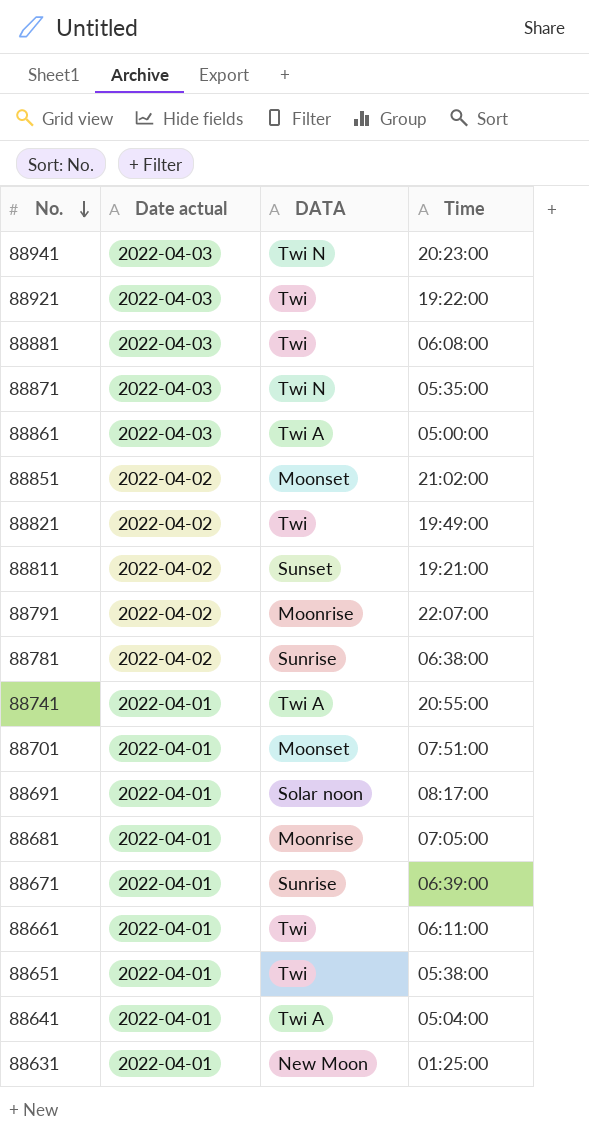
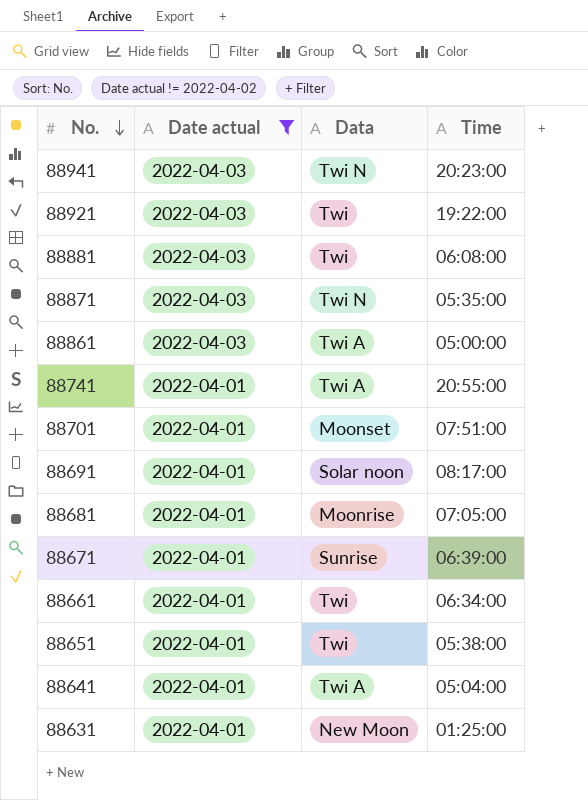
filter: none -> Date actual != 2022-04-02
column name: DATA -> Data
88661 | Time: 06:11:00 -> 06:34:00

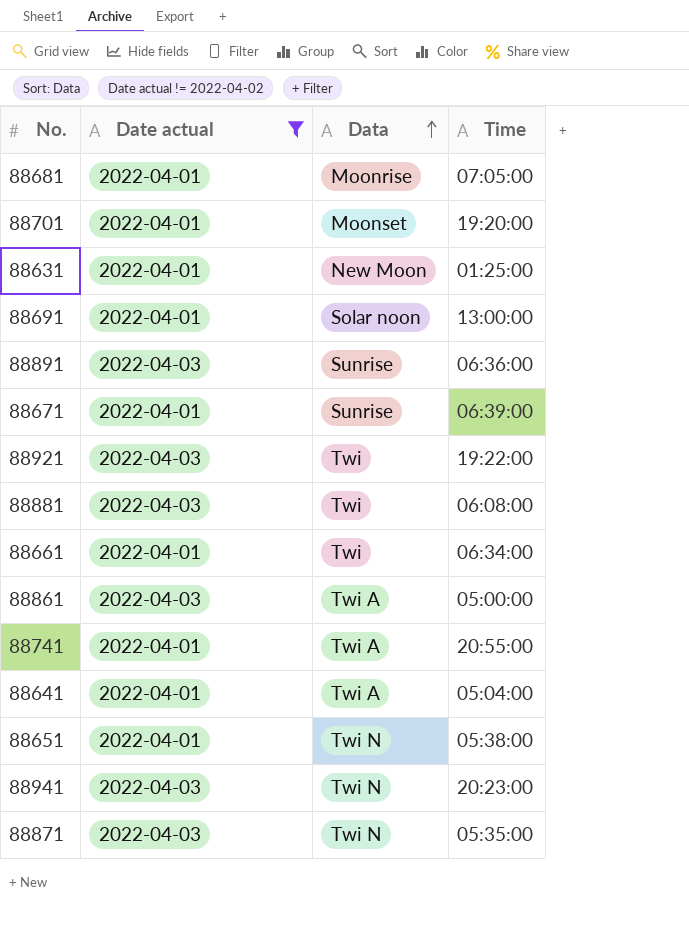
row order: No. descending -> Data ascending
88701 | Time: 07:51:00 -> 19:20:00
88691 | Time: 08:17:00 -> 13:00:00
row 88891: none -> 2022-04-03 | Sunrise | 06:36:00
88651 | Data: Twi -> Twi N

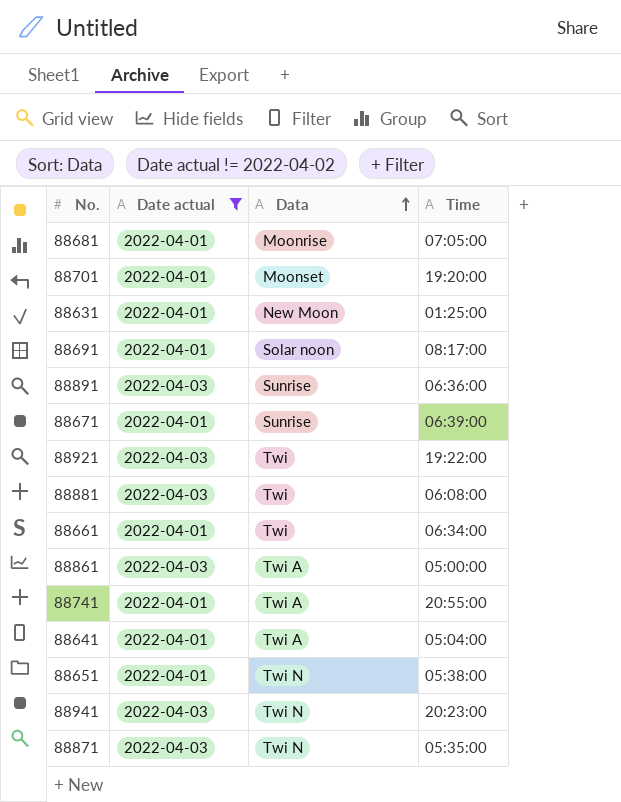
88691 | Time: 13:00:00 -> 08:17:00

